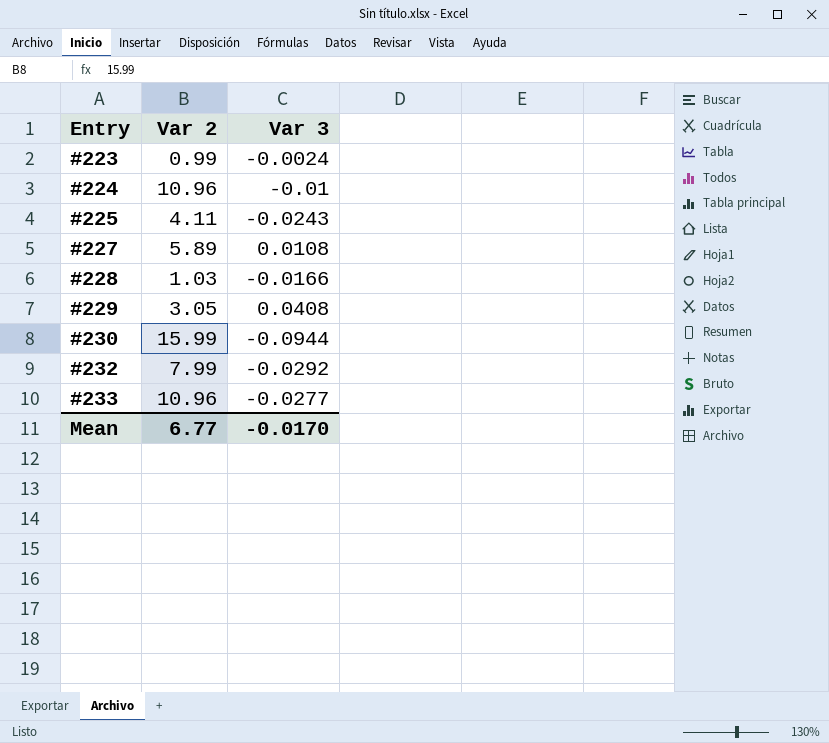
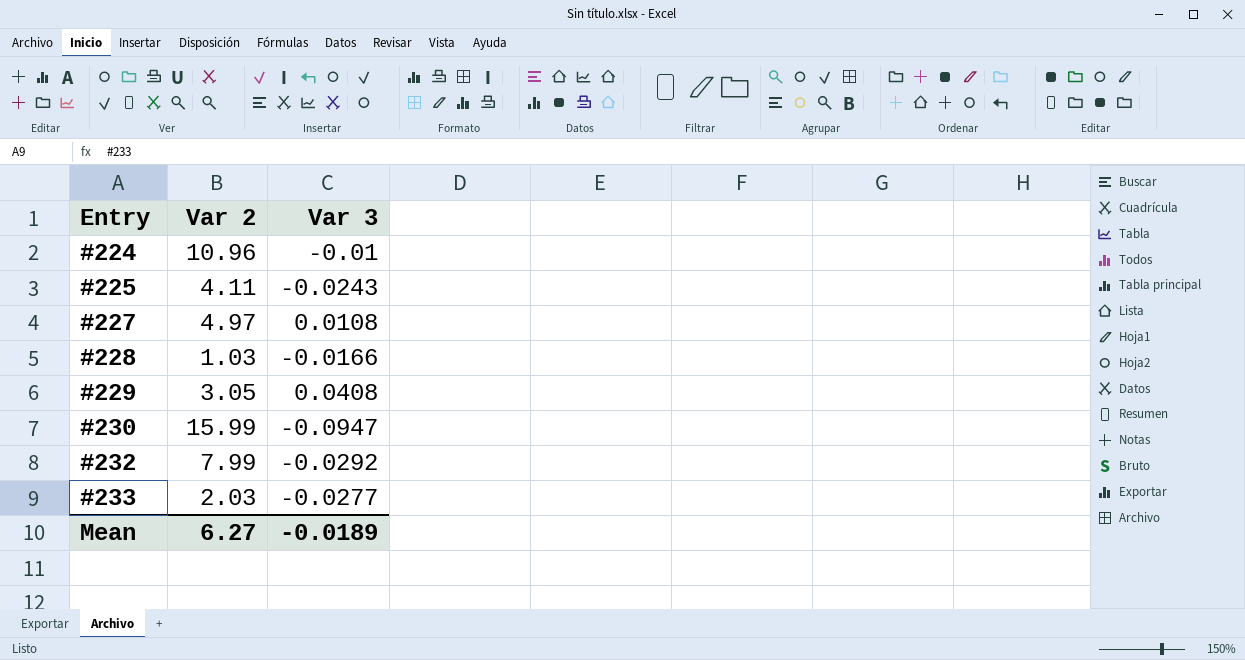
row #223: 0.99 | -0.0024 -> none
#227 | Var 2: 5.89 -> 4.97
#230 | Var 3: -0.0944 -> -0.0947
#233 | Var 2: 10.96 -> 2.03
Mean | Var 2: 6.77 -> 6.27
Mean | Var 3: -0.0170 -> -0.0189

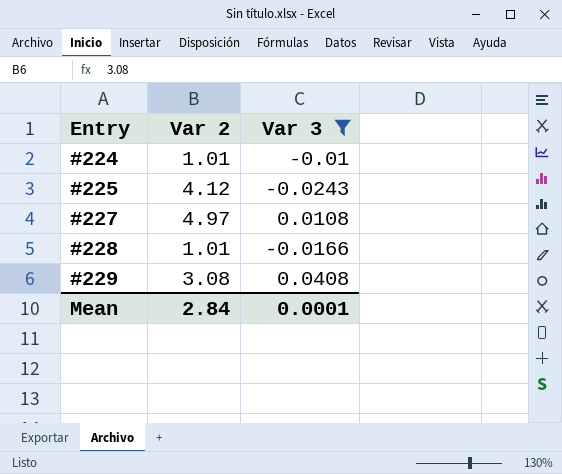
filter: none -> Var 3 >= -0.0243
#224 | Var 2: 10.96 -> 1.01
#225 | Var 2: 4.11 -> 4.12
#228 | Var 2: 1.03 -> 1.01
#229 | Var 2: 3.05 -> 3.08
Mean | Var 2: 6.27 -> 2.84
Mean | Var 3: -0.0189 -> 0.0001

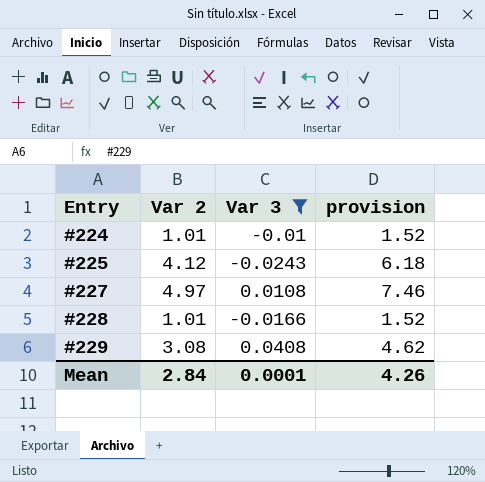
column provision | formula: none -> [Var 2] * 1.5

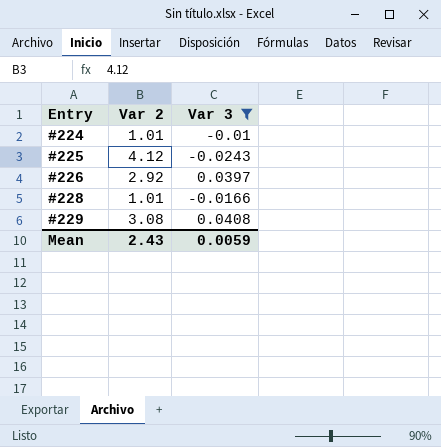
column provision | formula: [Var 2] * 1.5 -> none
row #227: 4.97 | 0.0108 | 7.46 -> none
row #226: none -> 2.92 | 0.0397
Mean | Var 2: 2.84 -> 2.43
Mean | Var 3: 0.0001 -> 0.0059

